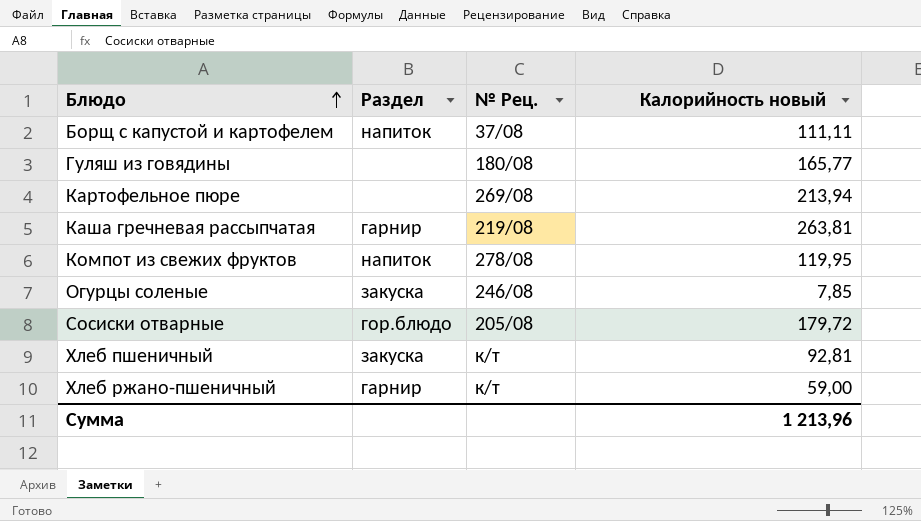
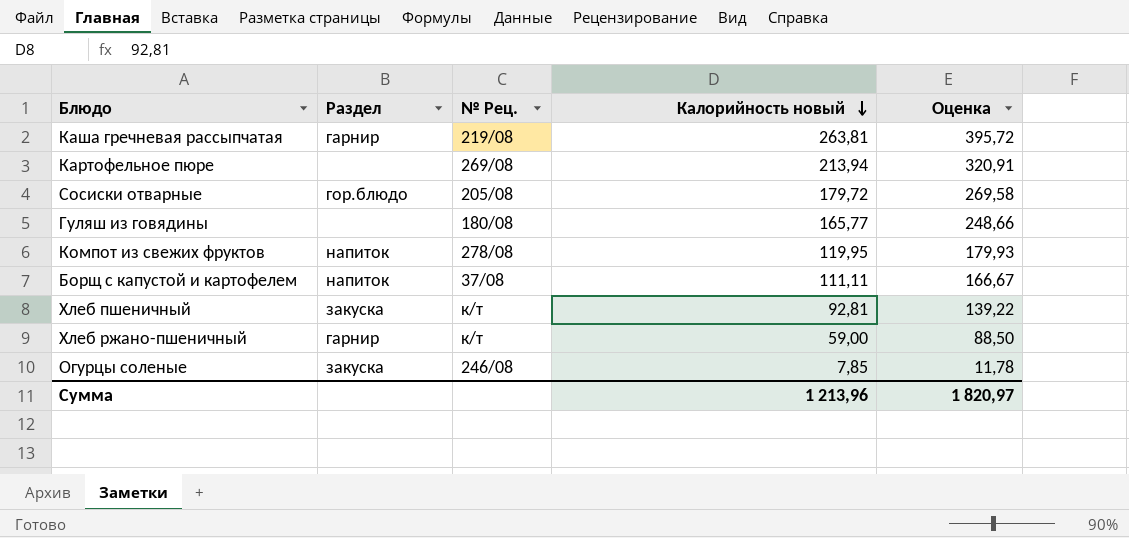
row order: Блюдо ascending -> Калорийность новый descending
column Оценка | formula: none -> [Калорийность новый] * 1,5

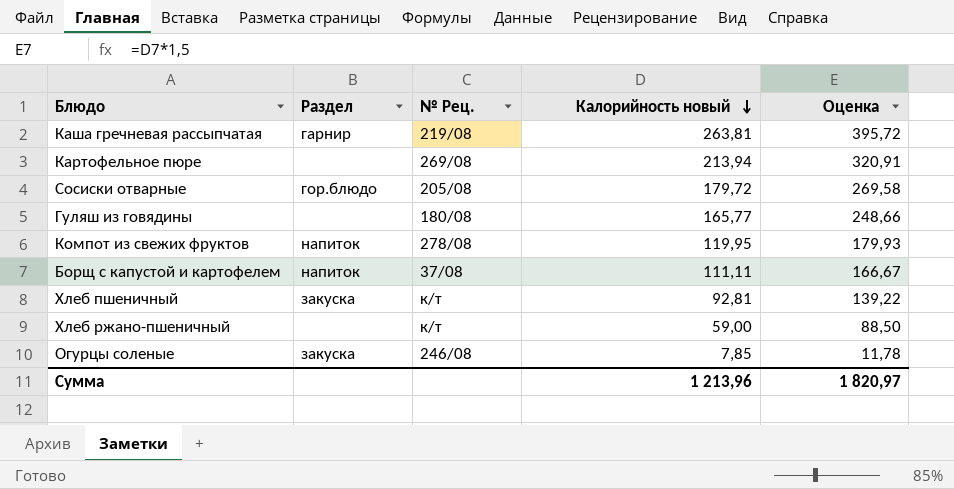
Хлеб ржано-пшеничный | Раздел: гарнир -> none

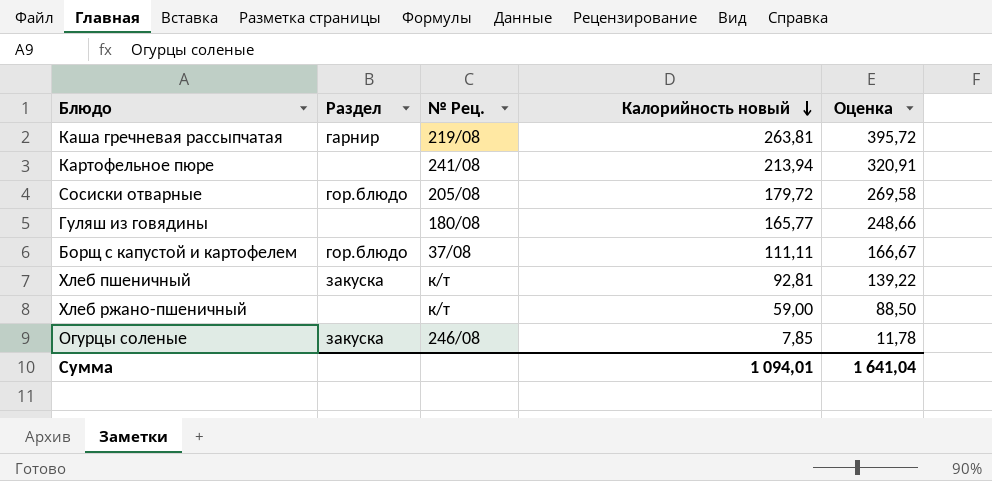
row Компот из свежих фруктов: напиток | 278/08 | 119,95 | 179,93 -> none
Картофельное пюре | № Рец.: 269/08 -> 241/08
Борщ с капустой и картофелем | Раздел: напиток -> гор.блюдо
Сумма | Калорийность новый: 1 213,96 -> 1 094,01
Сумма | Оценка: 1 820,97 -> 1 641,04

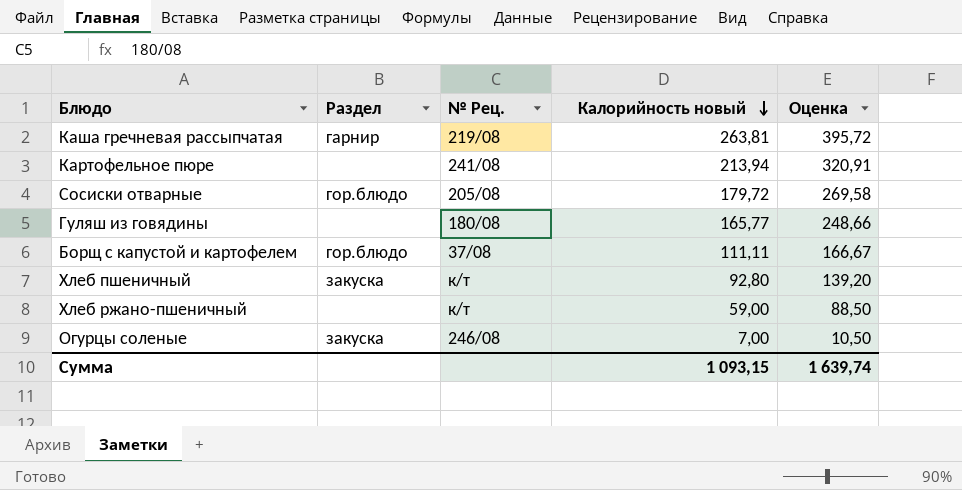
Хлеб пшеничный | Калорийность новый: 92,81 -> 92,80
Хлеб пшеничный | Оценка: 139,22 -> 139,20
Огурцы соленые | Калорийность новый: 7,85 -> 7,00
Огурцы соленые | Оценка: 11,78 -> 10,50
Сумма | Калорийность новый: 1 094,01 -> 1 093,15
Сумма | Оценка: 1 641,04 -> 1 639,74

